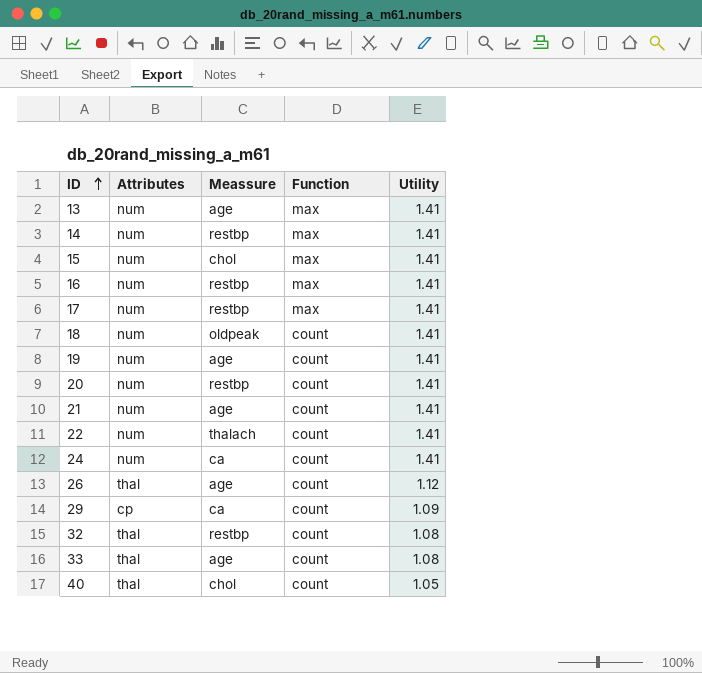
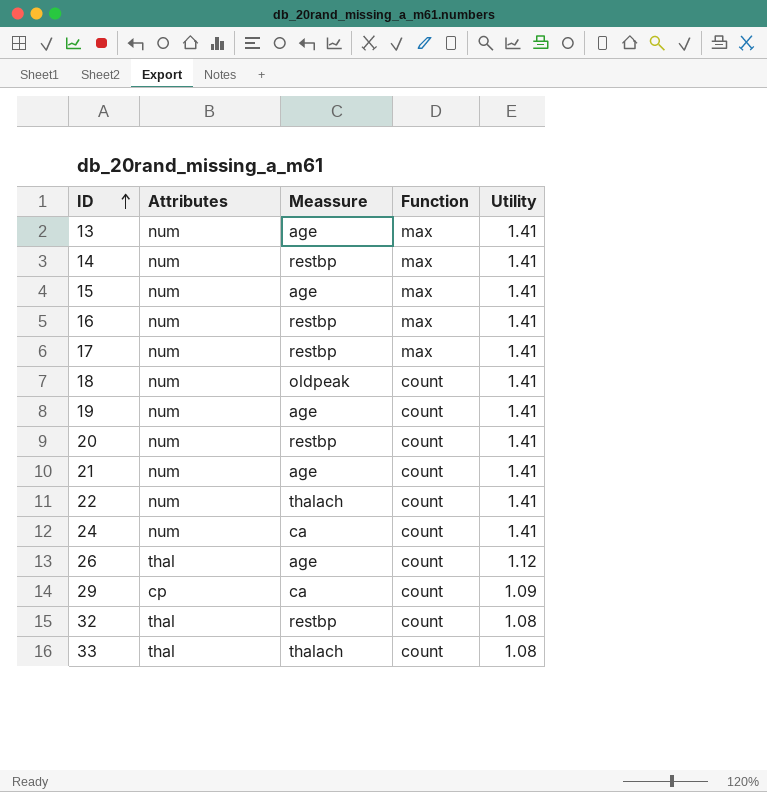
row 40: thal | chol | count | 1.05 -> none
15 | Meassure: chol -> age
33 | Meassure: age -> thalach

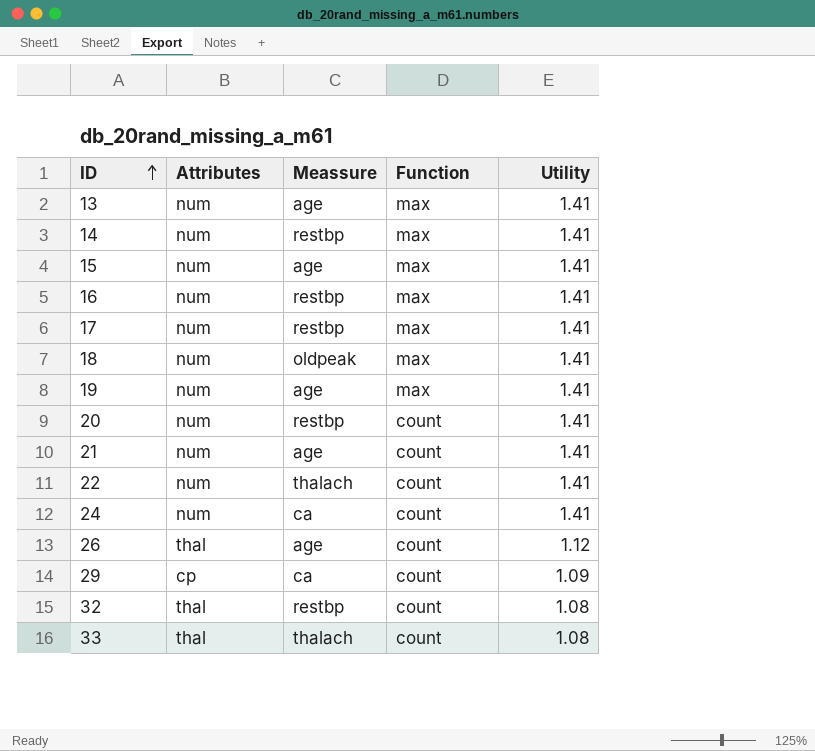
18 | Function: count -> max
19 | Function: count -> max

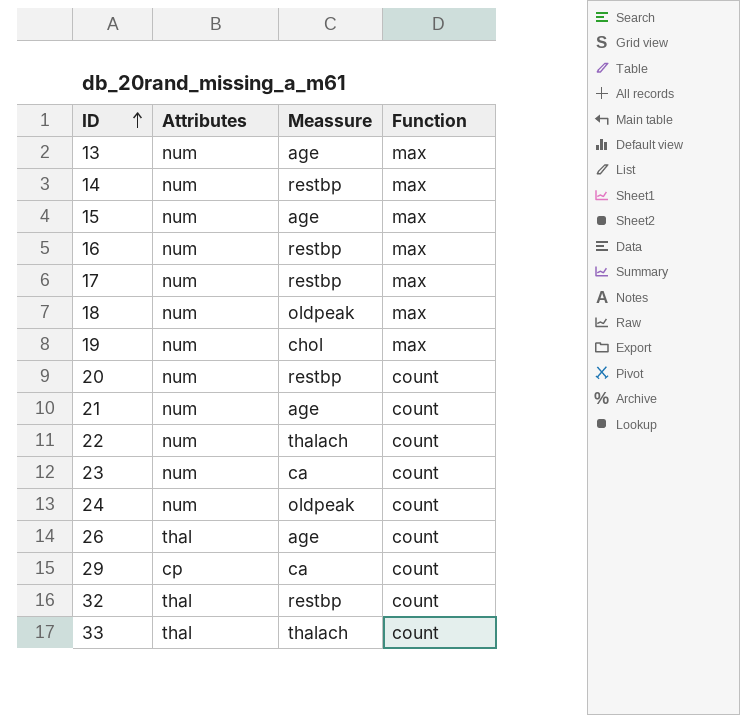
column Utility | position: 5 -> none
19 | Meassure: age -> chol
row 23: none -> num | ca | count
24 | Meassure: ca -> oldpeak

